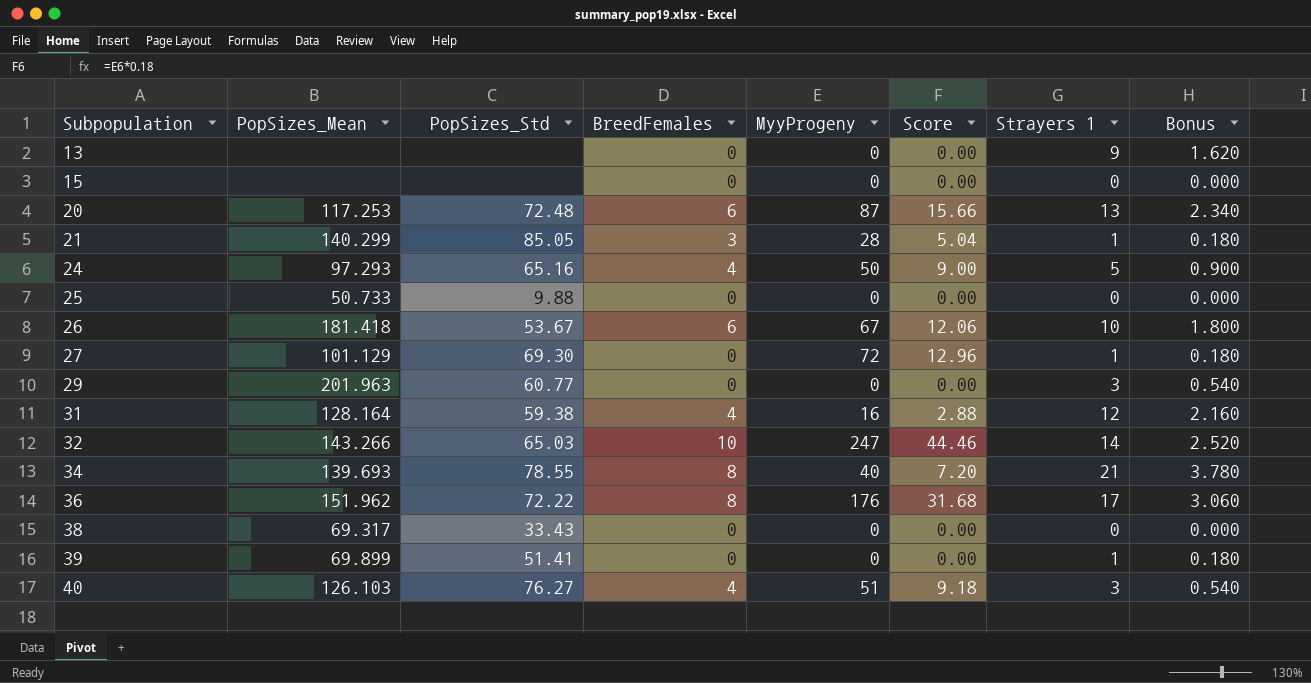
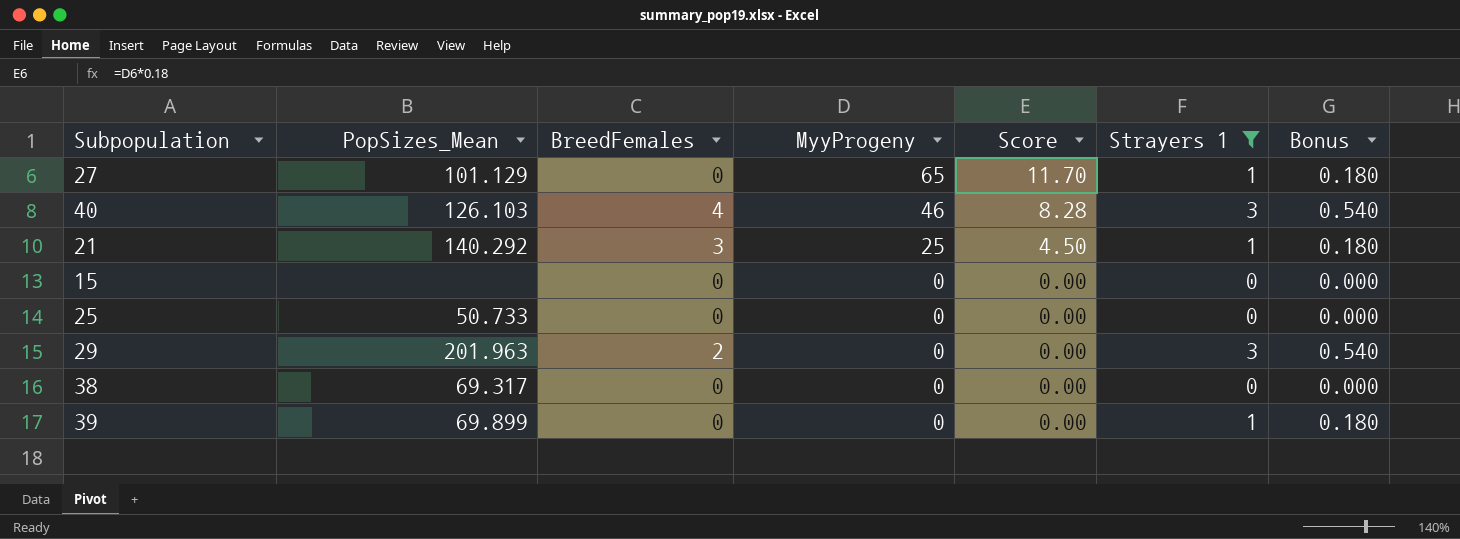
filter: none -> Strayers 1 <= 3
row order: Subpopulation ascending -> MyyProgeny descending
column PopSizes_Std | position: 3 -> none
27 | MyyProgeny: 72 -> 65
27 | Score: 12.96 -> 11.70
40 | MyyProgeny: 51 -> 46
40 | Score: 9.18 -> 8.28
21 | PopSizes_Mean: 140.299 -> 140.292
21 | MyyProgeny: 28 -> 25
21 | Score: 5.04 -> 4.50
29 | BreedFemales: 0 -> 2

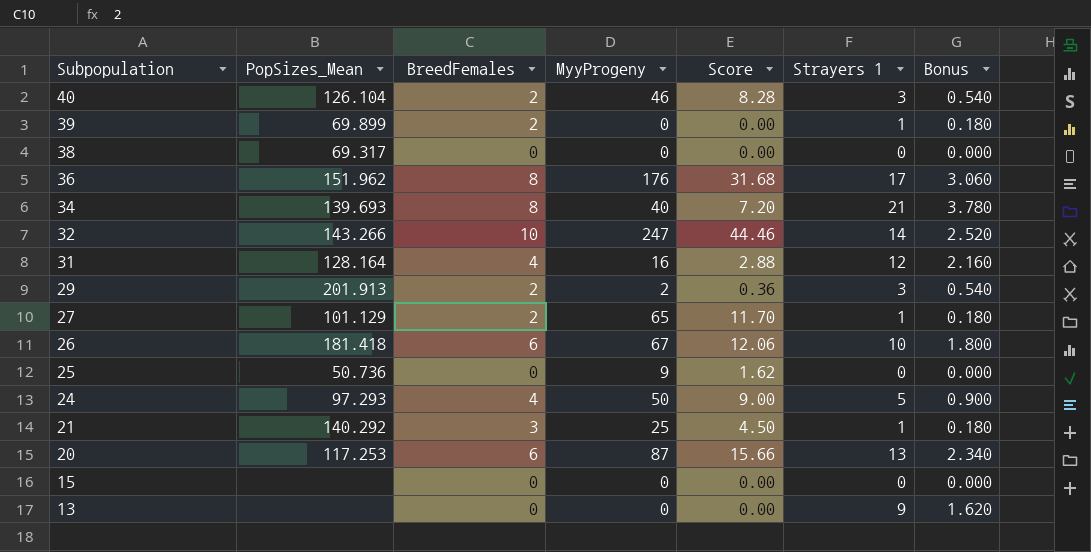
filter: Strayers 1 <= 3 -> none
row order: MyyProgeny descending -> Subpopulation descending
40 | PopSizes_Mean: 126.103 -> 126.104
40 | BreedFemales: 4 -> 2
39 | BreedFemales: 0 -> 2
29 | PopSizes_Mean: 201.963 -> 201.913
29 | MyyProgeny: 0 -> 2
29 | Score: 0.00 -> 0.36
27 | BreedFemales: 0 -> 2
25 | PopSizes_Mean: 50.733 -> 50.736
25 | MyyProgeny: 0 -> 9
25 | Score: 0.00 -> 1.62

